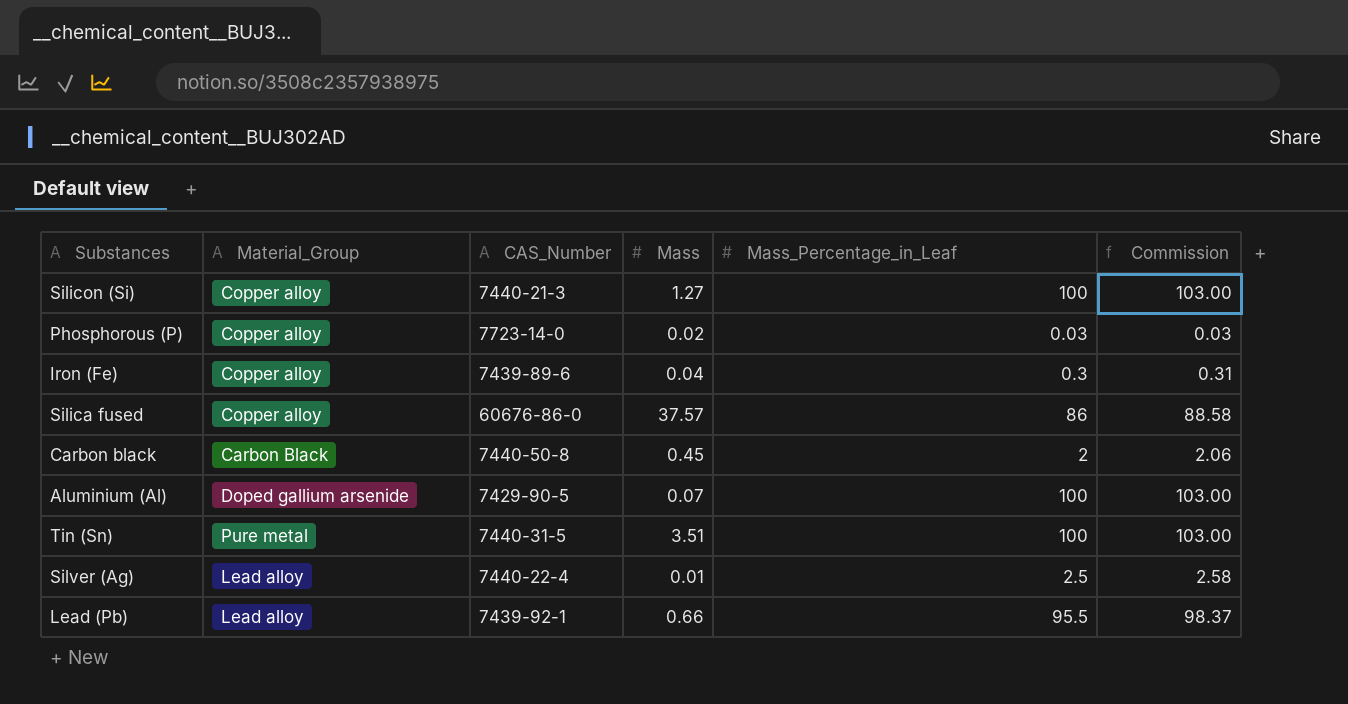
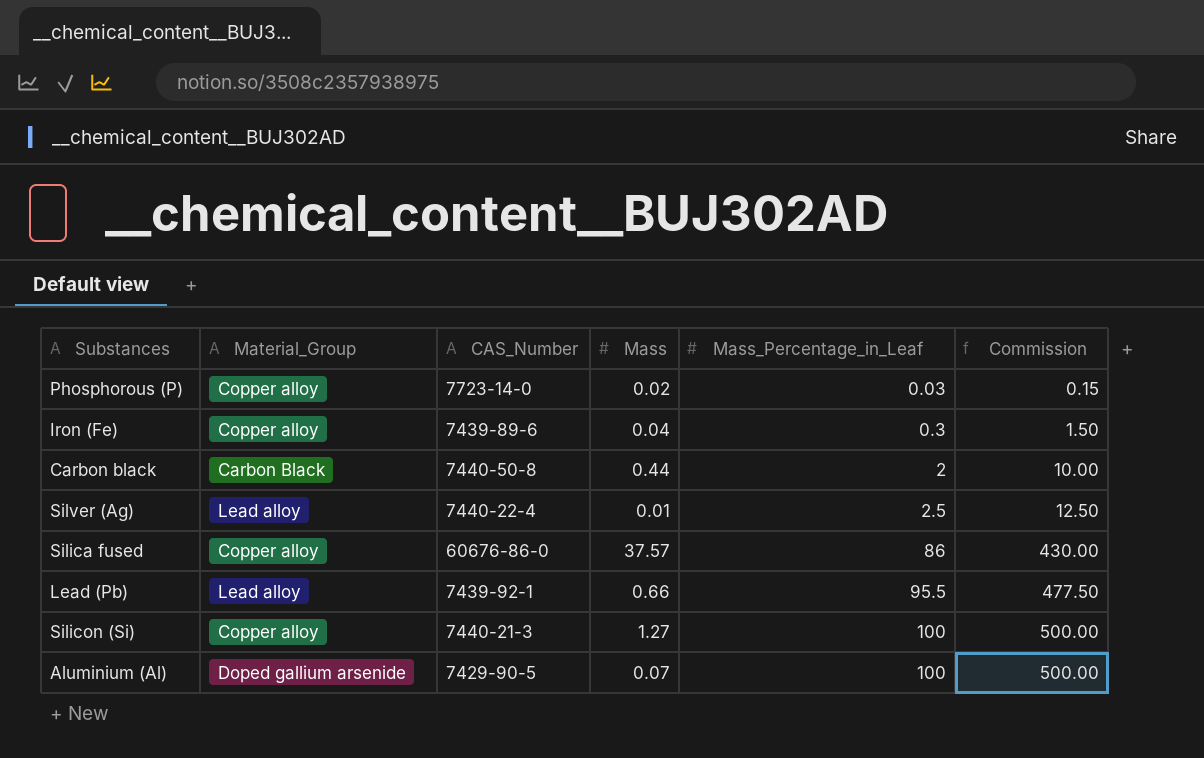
row order: none -> Mass_Percentage_in_Leaf ascending
column Commission | formula: [Mass_Percentage_in_Leaf] * 1.03 -> [Mass_Percentage_in_Leaf] * 5
row Tin (Sn): Pure metal | 7440-31-5 | 3.51 | 100 | 103.00 -> none
Carbon black | Mass: 0.45 -> 0.44

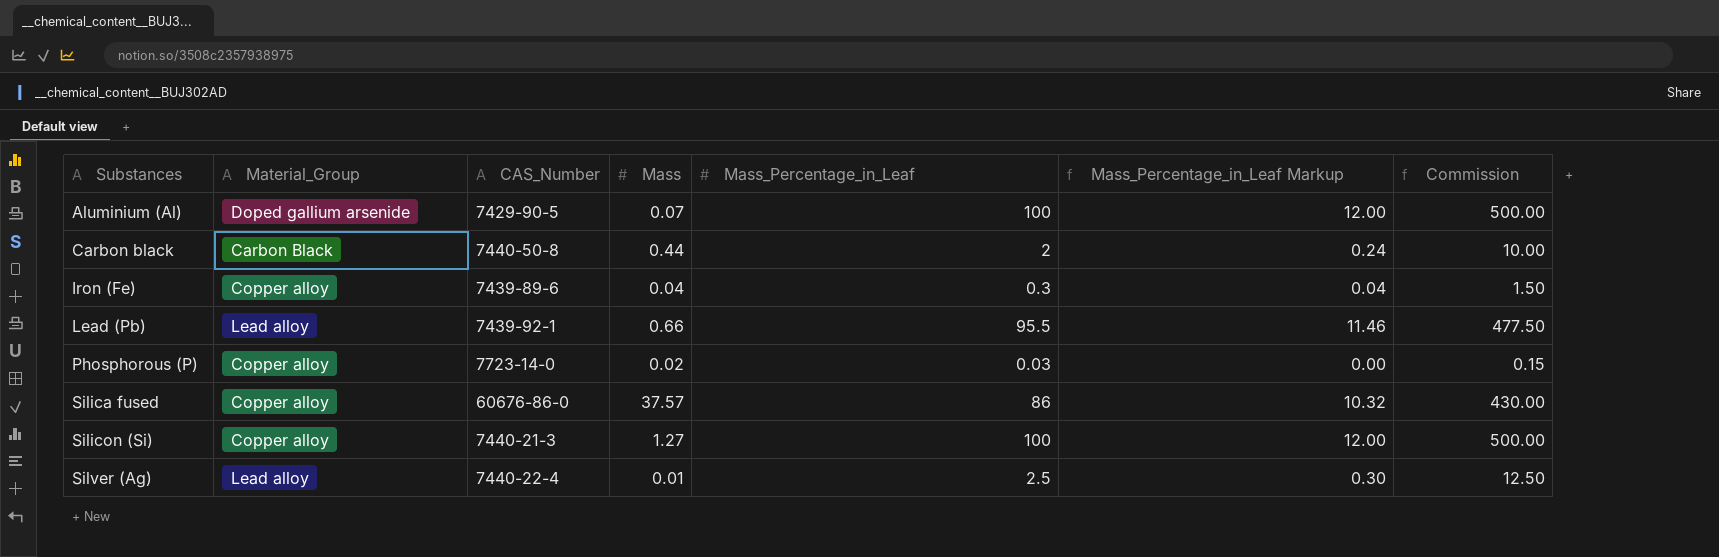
row order: Mass_Percentage_in_Leaf ascending -> Substances ascending
column Mass_Percentage_in_Leaf Markup | formula: none -> [Mass_Percentage_in_Leaf] * 0.12

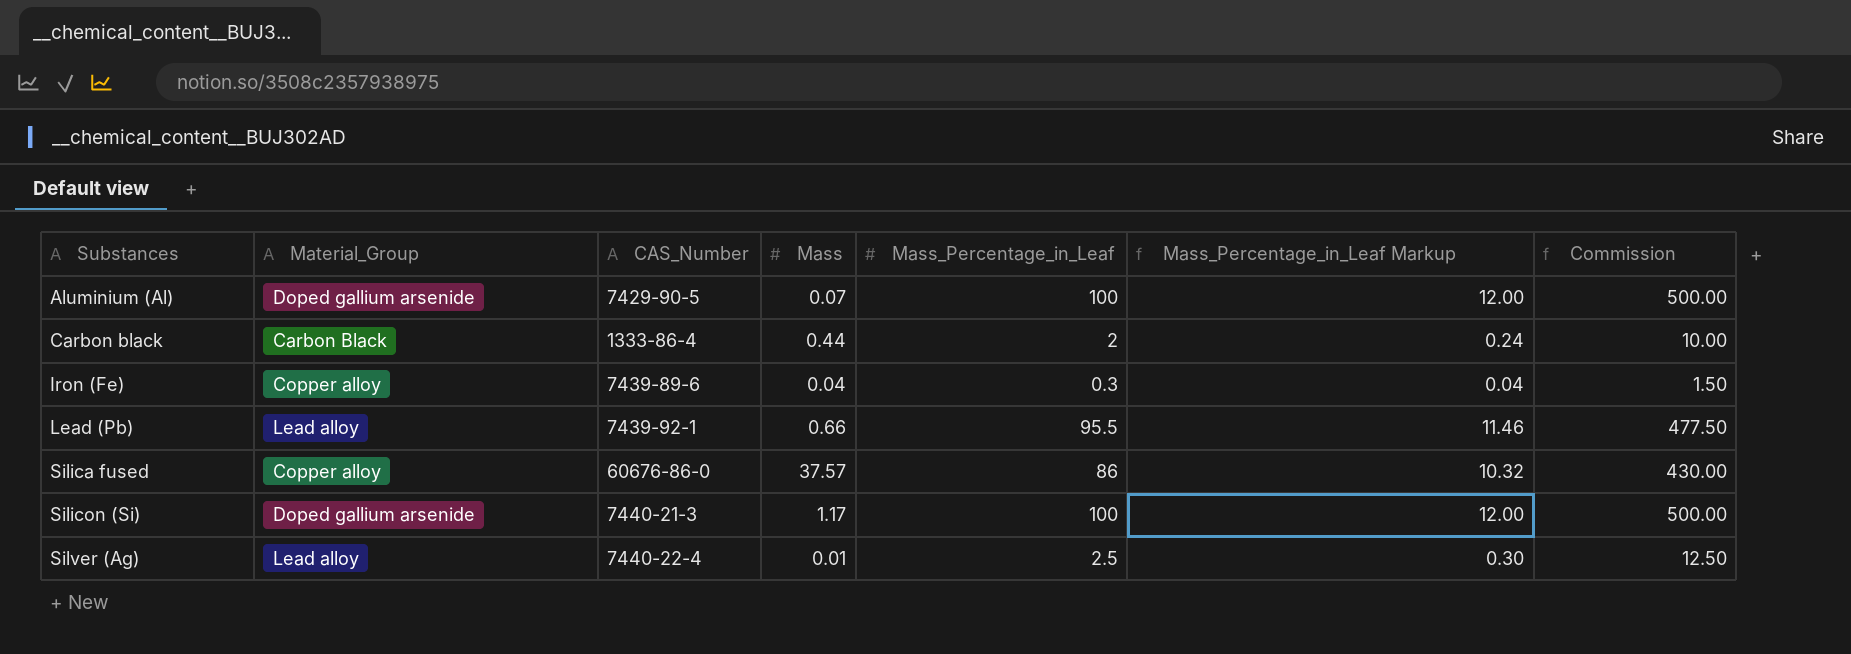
row Phosphorous (P): Copper alloy | 7723-14-0 | 0.02 | 0.03 | 0.00 | 0.15 -> none
Carbon black | CAS_Number: 7440-50-8 -> 1333-86-4
Silicon (Si) | Material_Group: Copper alloy -> Doped gallium arsenide
Silicon (Si) | Mass: 1.27 -> 1.17

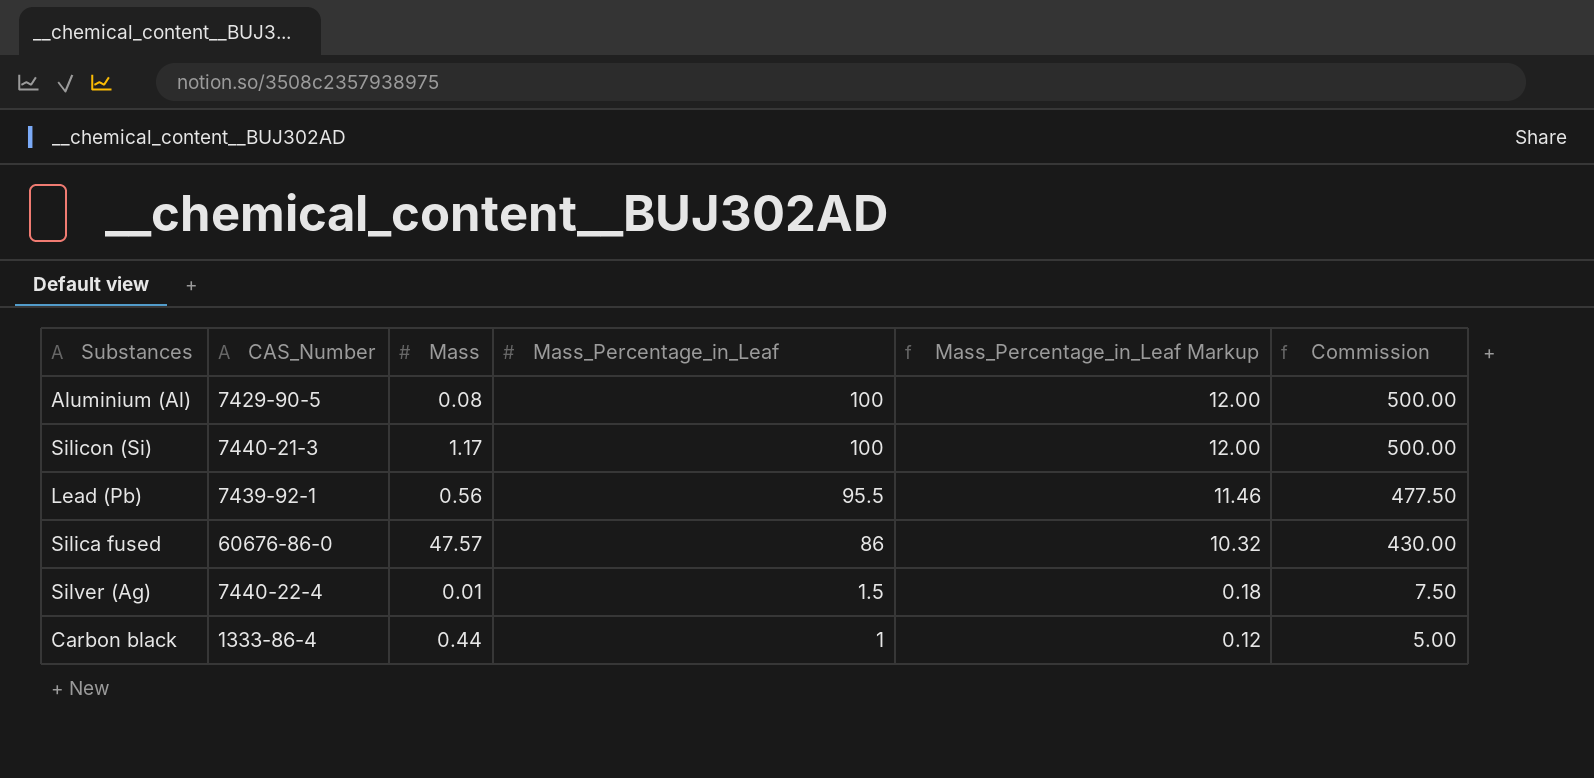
row order: Substances ascending -> Mass_Percentage_in_Leaf descending
column Material_Group | position: 2 -> none
row Iron (Fe): Copper alloy | 7439-89-6 | 0.04 | 0.3 | 0.04 | 1.50 -> none
Aluminium (Al) | Mass: 0.07 -> 0.08
Lead (Pb) | Mass: 0.66 -> 0.56
Silica fused | Mass: 37.57 -> 47.57
Silver (Ag) | Mass_Percentage_in_Leaf: 2.5 -> 1.5
Silver (Ag) | Mass_Percentage_in_Leaf Markup: 0.30 -> 0.18
Silver (Ag) | Commission: 12.50 -> 7.50
Carbon black | Mass_Percentage_in_Leaf: 2 -> 1
Carbon black | Mass_Percentage_in_Leaf Markup: 0.24 -> 0.12
Carbon black | Commission: 10.00 -> 5.00

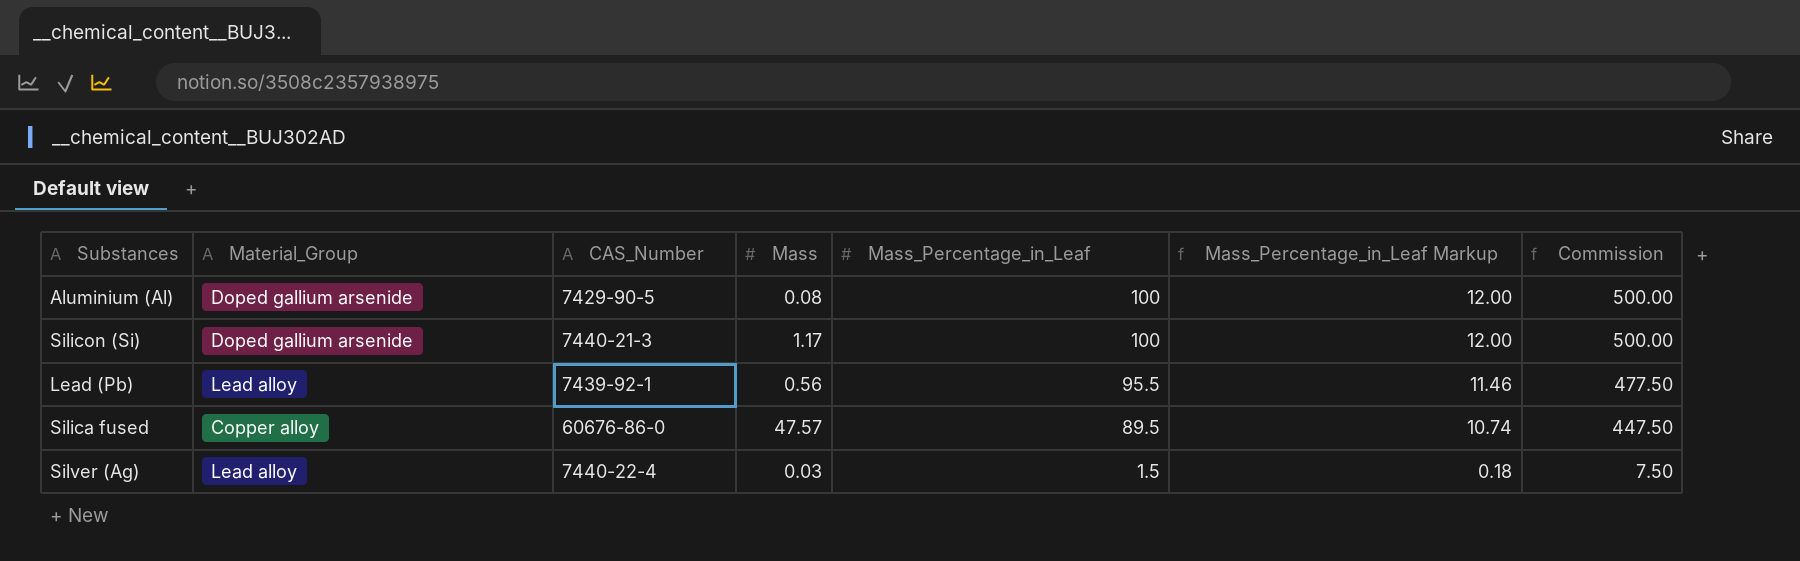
column Material_Group | position: none -> 2
row Carbon black: 1333-86-4 | 0.44 | 1 | 0.12 | 5.00 -> none
Silica fused | Mass_Percentage_in_Leaf: 86 -> 89.5
Silica fused | Mass_Percentage_in_Leaf Markup: 10.32 -> 10.74
Silica fused | Commission: 430.00 -> 447.50
Silver (Ag) | Mass: 0.01 -> 0.03

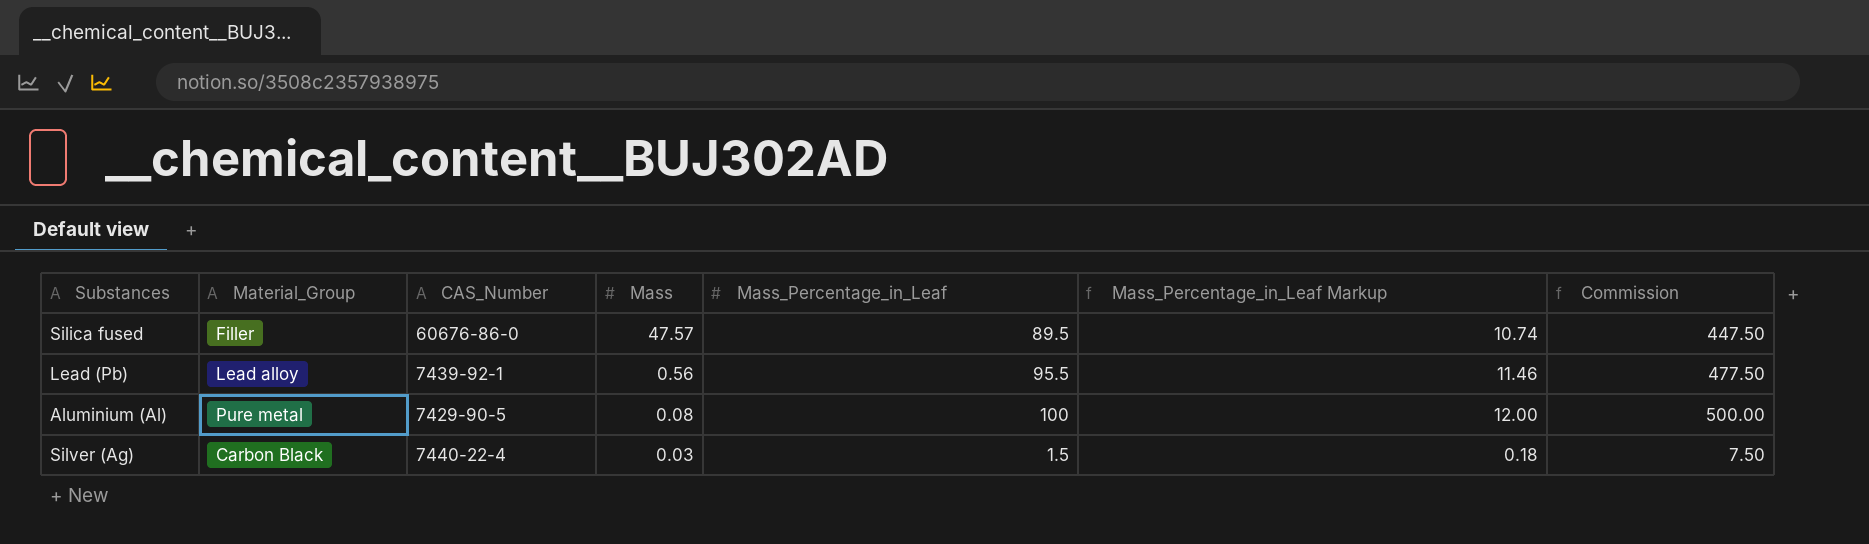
row order: Mass_Percentage_in_Leaf descending -> Mass descending
row Silicon (Si): Doped gallium arsenide | 7440-21-3 | 1.17 | 100 | 12.00 | 500.00 -> none
Silica fused | Material_Group: Copper alloy -> Filler
Aluminium (Al) | Material_Group: Doped gallium arsenide -> Pure metal
Silver (Ag) | Material_Group: Lead alloy -> Carbon Black

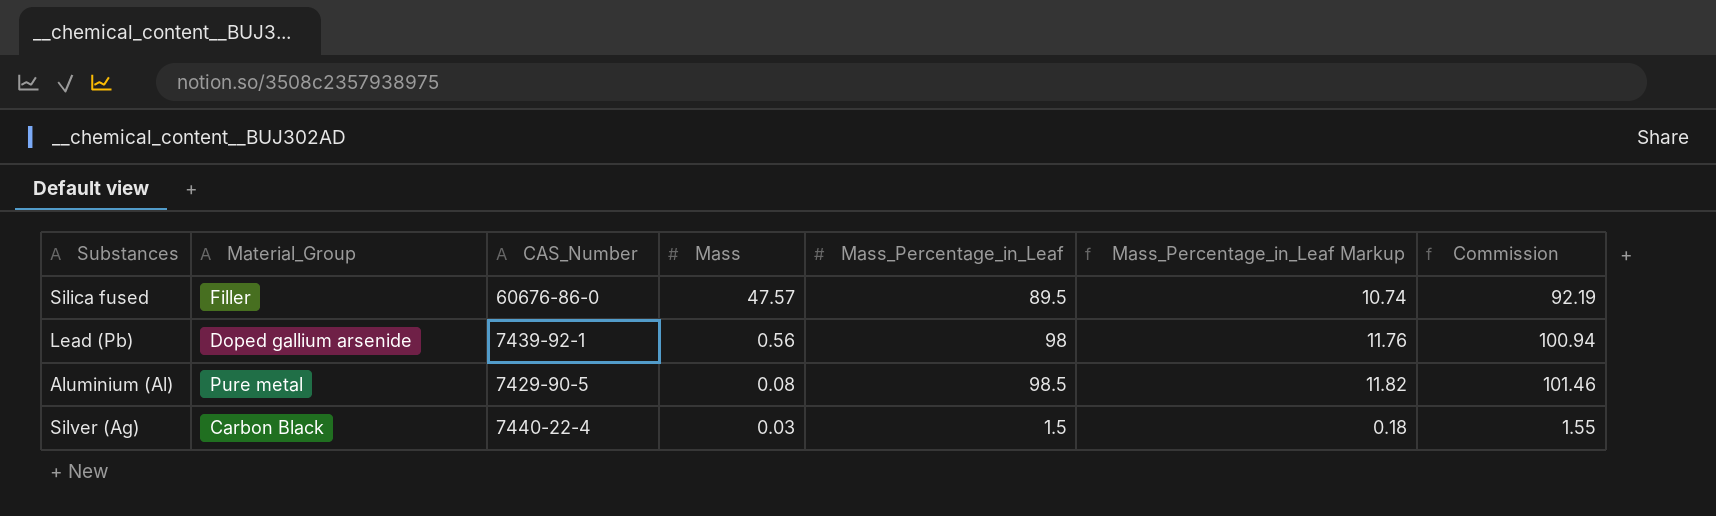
column Commission | formula: [Mass_Percentage_in_Leaf] * 5 -> [Mass_Percentage_in_Leaf] * 1.03
Lead (Pb) | Material_Group: Lead alloy -> Doped gallium arsenide
Lead (Pb) | Mass_Percentage_in_Leaf: 95.5 -> 98
Lead (Pb) | Mass_Percentage_in_Leaf Markup: 11.46 -> 11.76
Aluminium (Al) | Mass_Percentage_in_Leaf: 100 -> 98.5
Aluminium (Al) | Mass_Percentage_in_Leaf Markup: 12.00 -> 11.82

